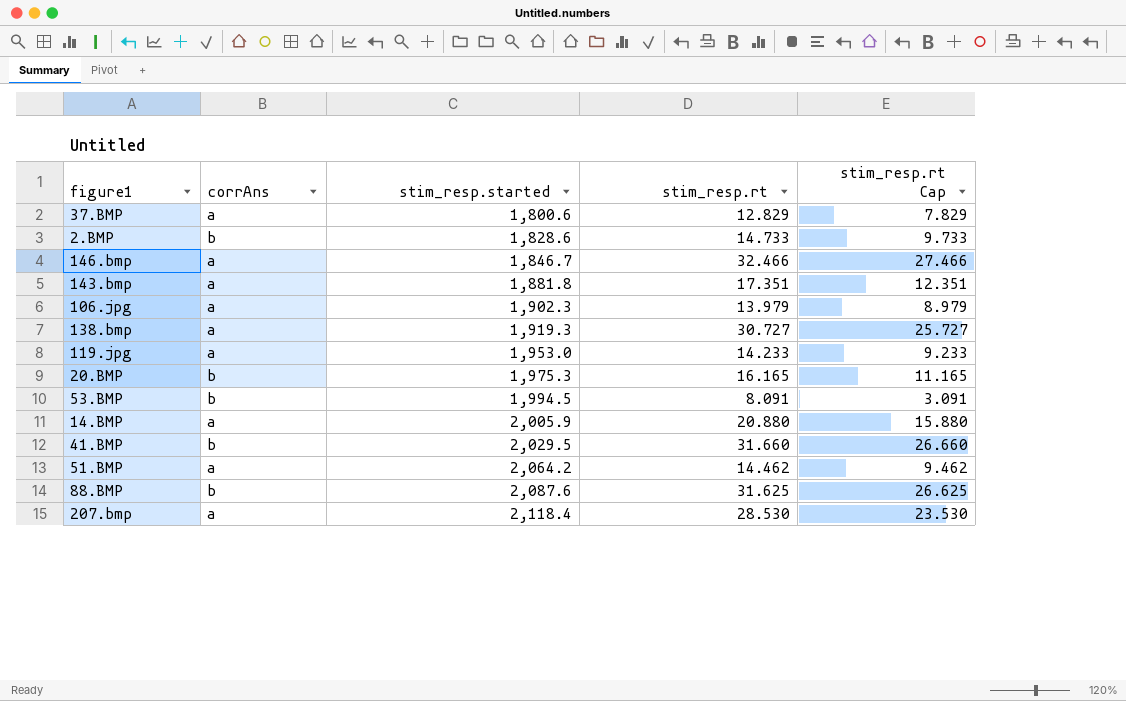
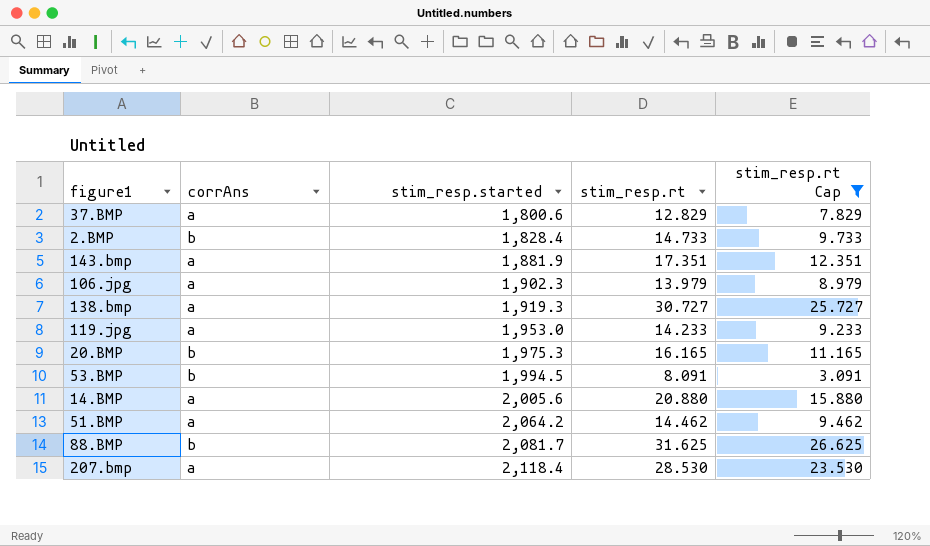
filter: none -> stim_resp.rt Cap <= 26.625
2.BMP | stim_resp.started: 1,828.6 -> 1,828.4
143.bmp | stim_resp.started: 1,881.8 -> 1,881.9
14.BMP | stim_resp.started: 2,005.9 -> 2,005.6
88.BMP | stim_resp.started: 2,087.6 -> 2,081.7

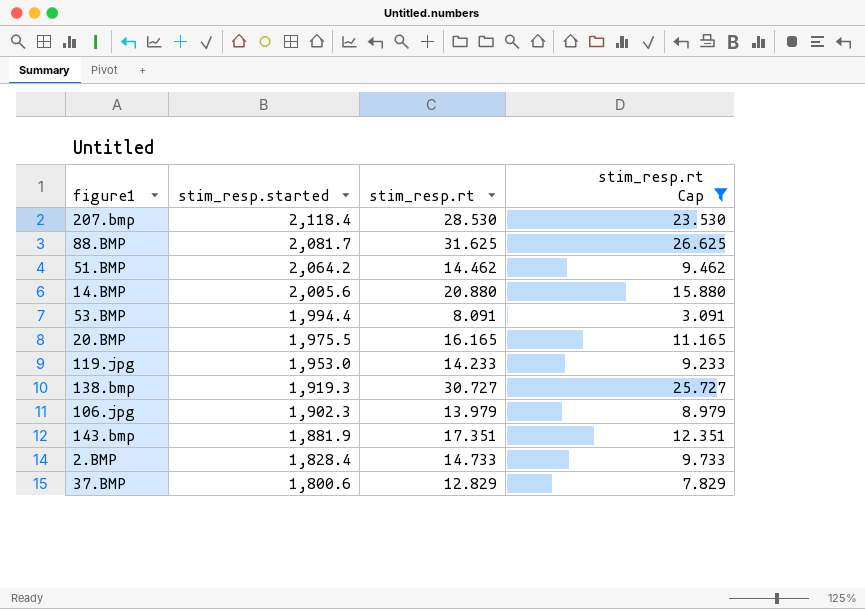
row order: stim_resp.started ascending -> stim_resp.started descending
column corrAns | position: 2 -> none
53.BMP | stim_resp.started: 1,994.5 -> 1,994.4
20.BMP | stim_resp.started: 1,975.3 -> 1,975.5

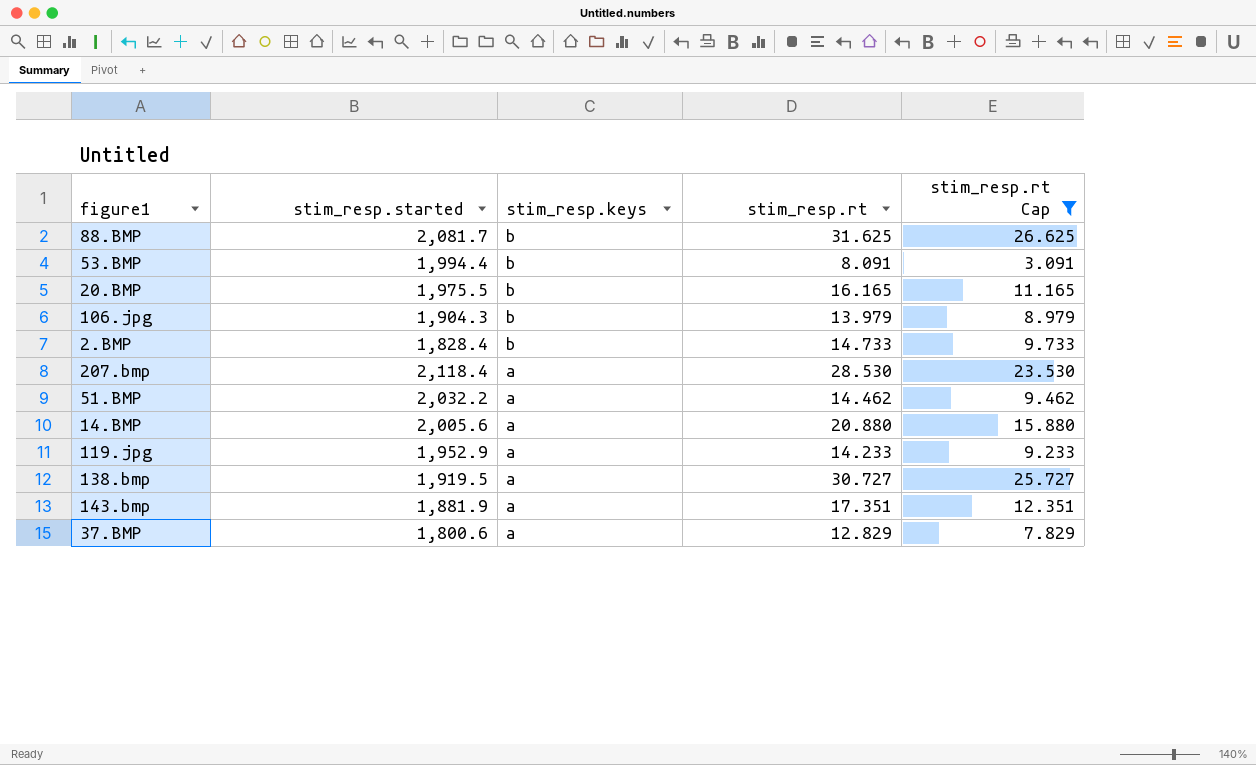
row order: stim_resp.started descending -> stim_resp.keys descending
column stim_resp.keys | position: none -> 3
106.jpg | stim_resp.started: 1,902.3 -> 1,904.3
51.BMP | stim_resp.started: 2,064.2 -> 2,032.2
119.jpg | stim_resp.started: 1,953.0 -> 1,952.9
138.bmp | stim_resp.started: 1,919.3 -> 1,919.5

